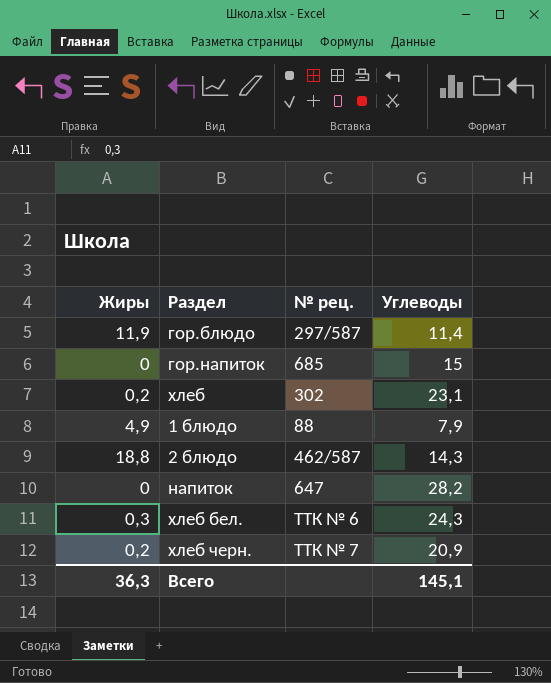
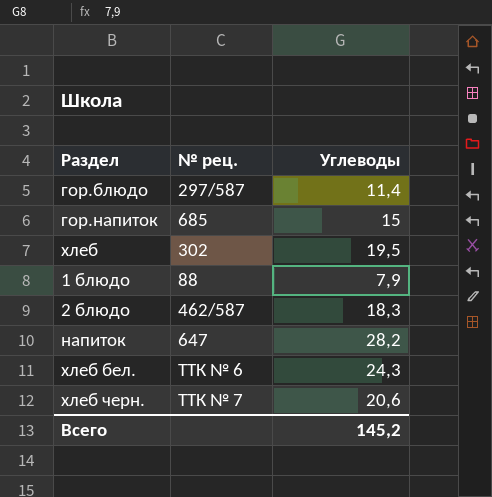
column Жиры | position: 1 -> none
хлеб | Углеводы: 23,1 -> 19,5
2 блюдо | Углеводы: 14,3 -> 18,3
хлеб черн. | Углеводы: 20,9 -> 20,6
Всего | Углеводы: 145,1 -> 145,2

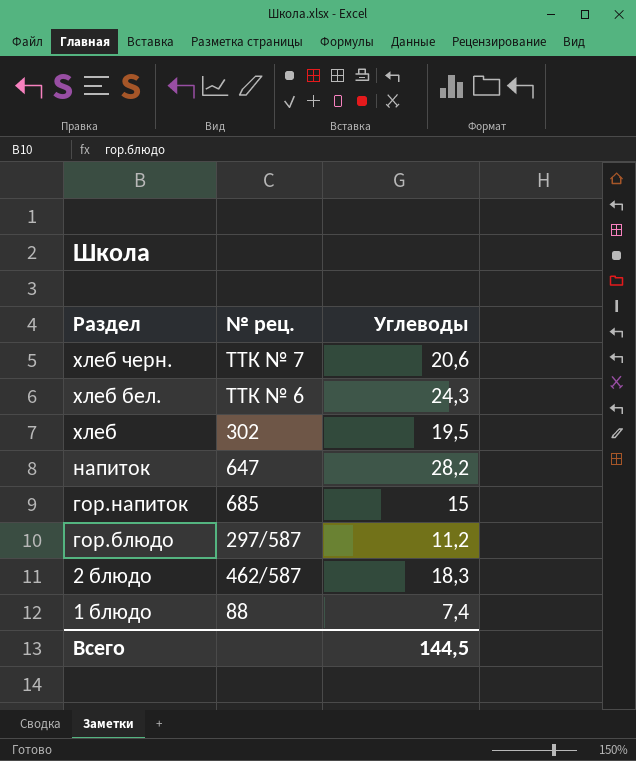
row order: none -> Раздел descending
гор.блюдо | Углеводы: 11,4 -> 11,2
1 блюдо | Углеводы: 7,9 -> 7,4
Всего | Углеводы: 145,2 -> 144,5

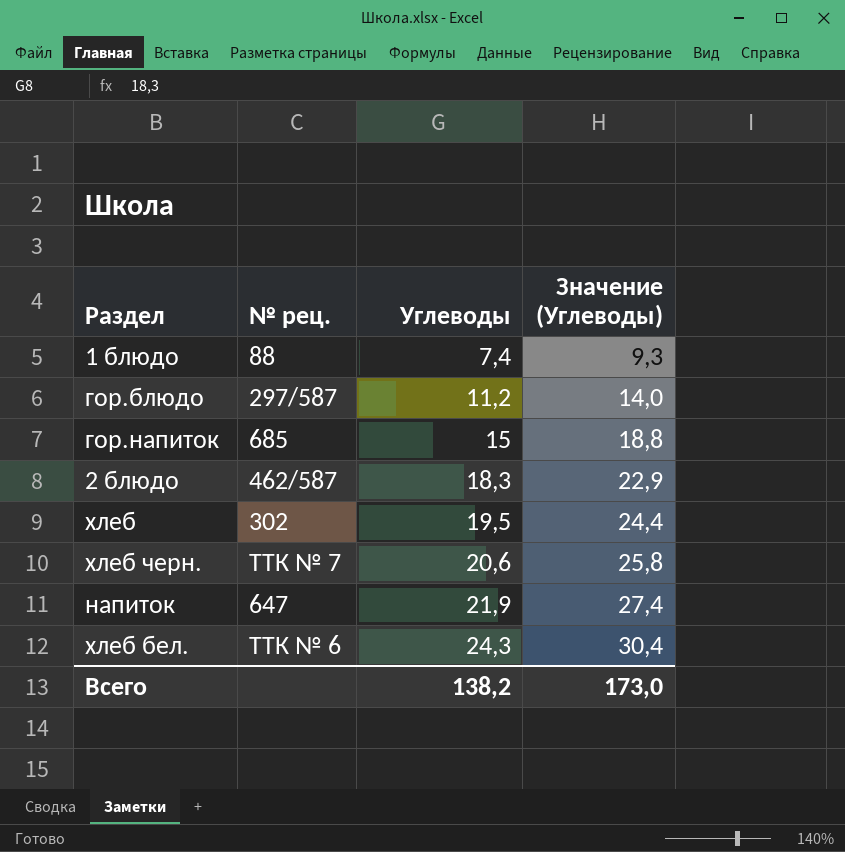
row order: Раздел descending -> Углеводы ascending
column Значение (Углеводы) | formula: none -> [Углеводы] * 1,25
напиток | Углеводы: 28,2 -> 21,9
Всего | Углеводы: 144,5 -> 138,2

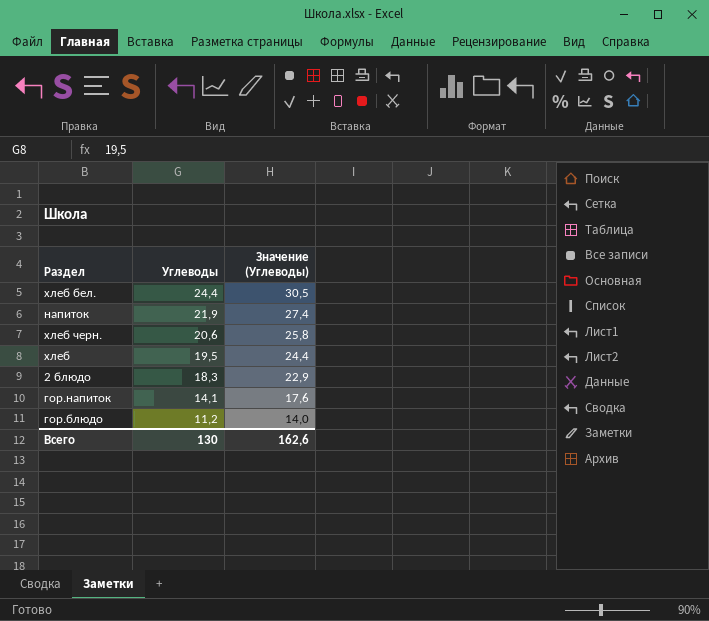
row order: Углеводы ascending -> Углеводы descending
column № рец. | position: 2 -> none
row 1 блюдо: 88 | 7,4 | 9,3 -> none
хлеб бел. | Углеводы: 24,3 -> 24,4
хлеб бел. | Значение (Углеводы): 30,4 -> 30,5
гор.напиток | Углеводы: 15 -> 14,1
гор.напиток | Значение (Углеводы): 18,8 -> 17,6
Всего | Углеводы: 138,2 -> 130
Всего | Значение (Углеводы): 173,0 -> 162,6

